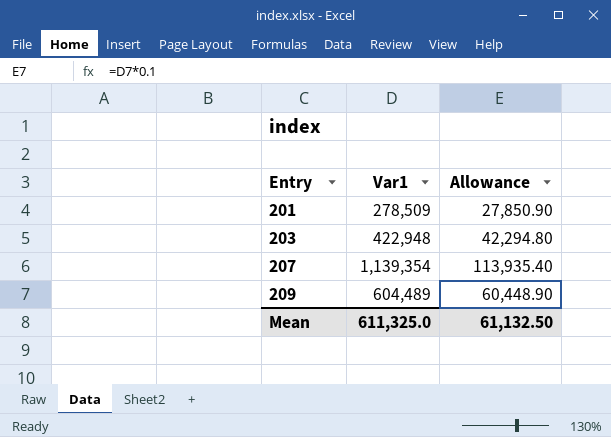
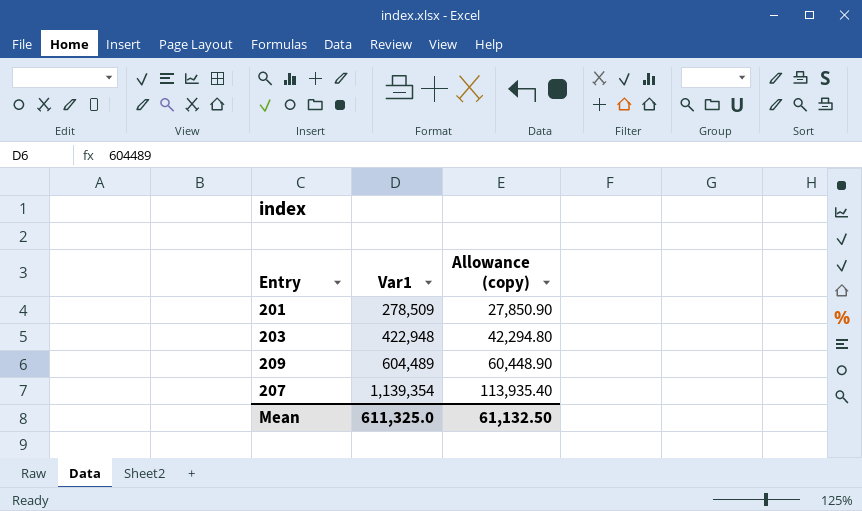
row order: Entry ascending -> Var1 ascending
column name: Allowance -> Allowance (copy)

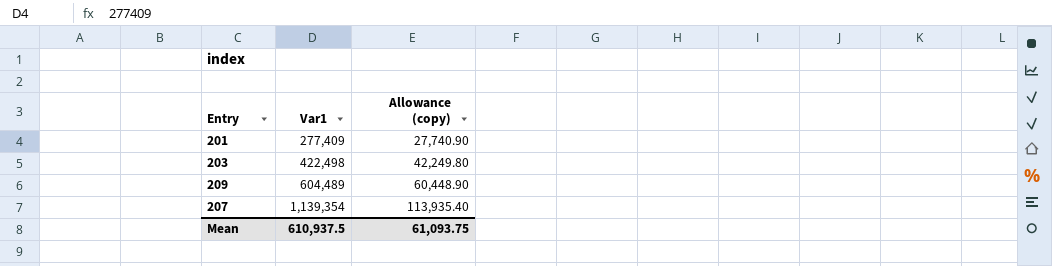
201 | Var1: 278,509 -> 277,409
201 | Allowance (copy): 27,850.90 -> 27,740.90
203 | Var1: 422,948 -> 422,498
203 | Allowance (copy): 42,294.80 -> 42,249.80
Mean | Var1: 611,325.0 -> 610,937.5
Mean | Allowance (copy): 61,132.50 -> 61,093.75

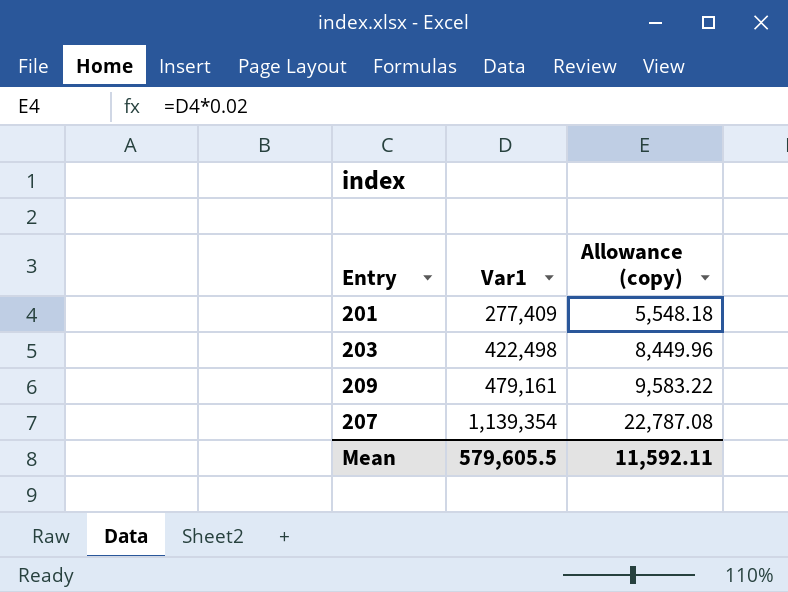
column Allowance (copy) | formula: [Var1] * 0.1 -> [Var1] * 0.02
209 | Var1: 604,489 -> 479,161
Mean | Var1: 610,937.5 -> 579,605.5
Mean | Allowance (copy): 61,093.75 -> 11,592.11

